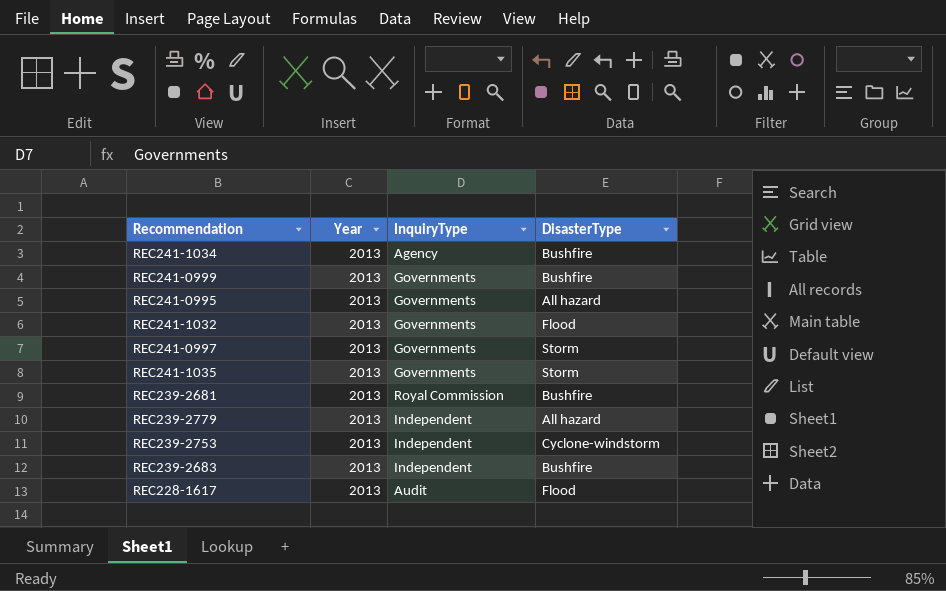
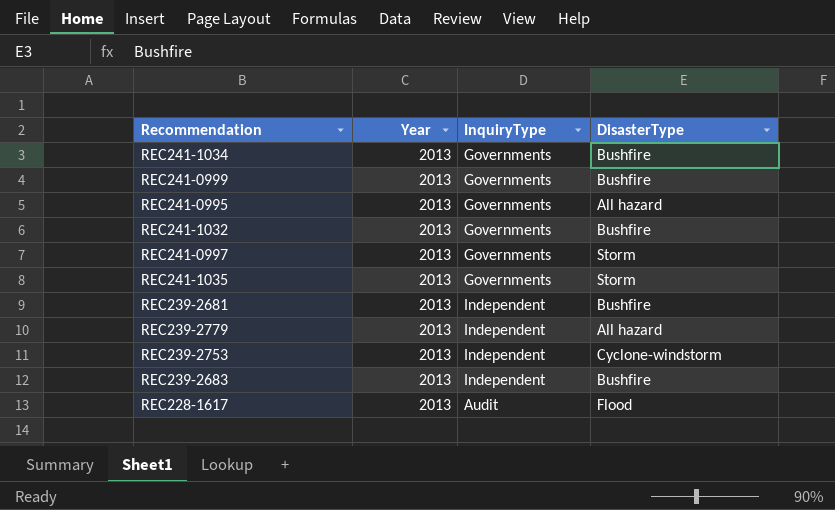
REC241-1034 | InquiryType: Agency -> Governments
REC241-1032 | DisasterType: Flood -> Bushfire
REC239-2681 | InquiryType: Royal Commission -> Independent

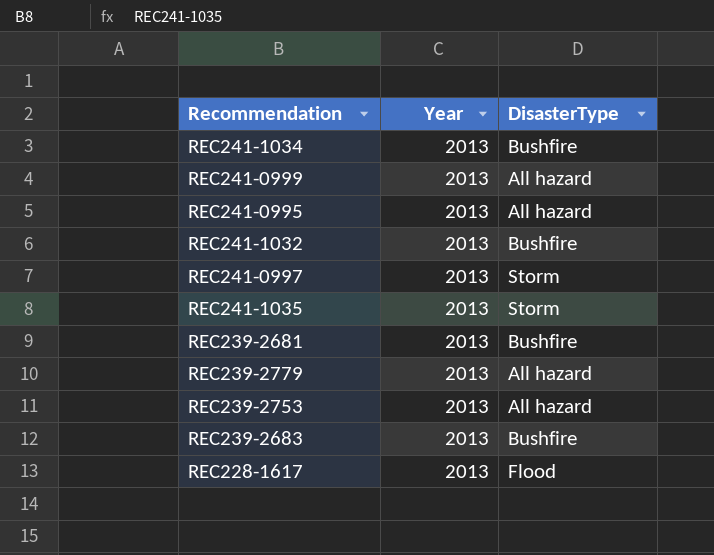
column InquiryType | position: 3 -> none
REC241-0999 | DisasterType: Bushfire -> All hazard
REC239-2753 | DisasterType: Cyclone-windstorm -> All hazard

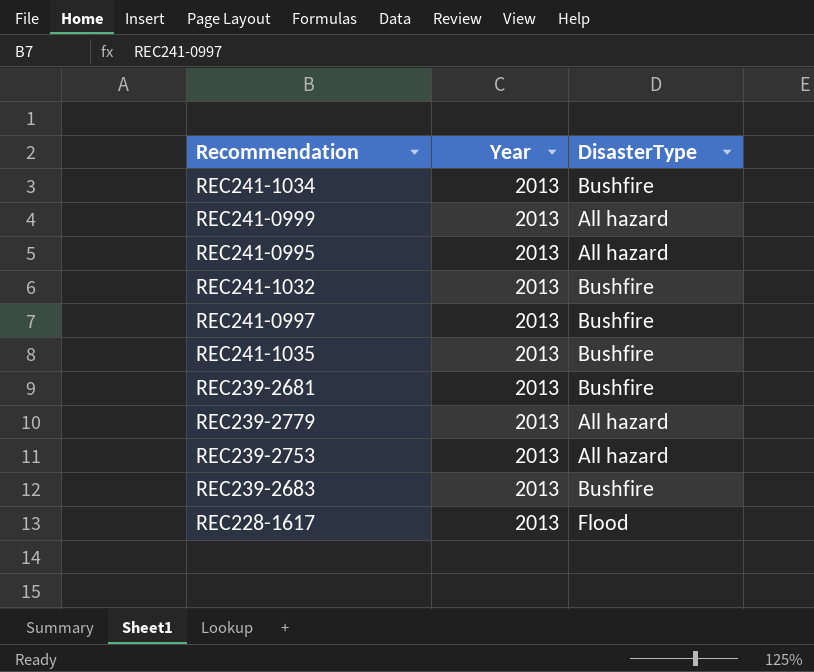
REC241-0997 | DisasterType: Storm -> Bushfire
REC241-1035 | DisasterType: Storm -> Bushfire

